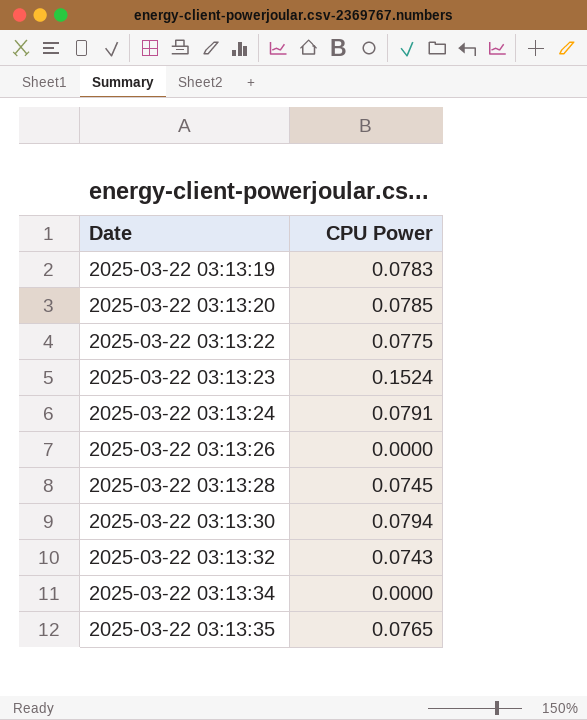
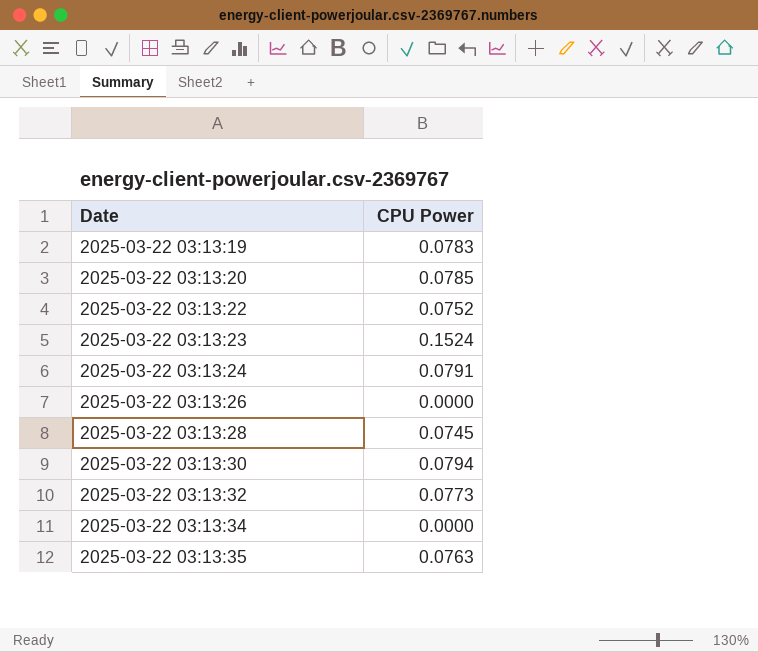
2025-03-22 03:13:22 | CPU Power: 0.0775 -> 0.0752
2025-03-22 03:13:32 | CPU Power: 0.0743 -> 0.0773
2025-03-22 03:13:35 | CPU Power: 0.0765 -> 0.0763

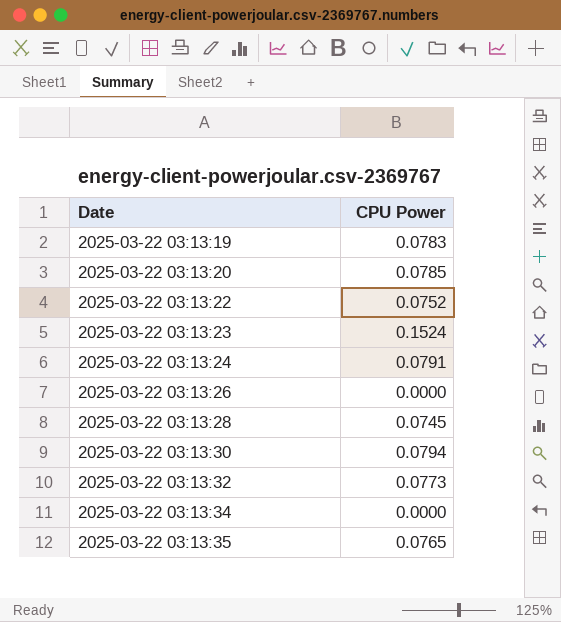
2025-03-22 03:13:35 | CPU Power: 0.0763 -> 0.0765

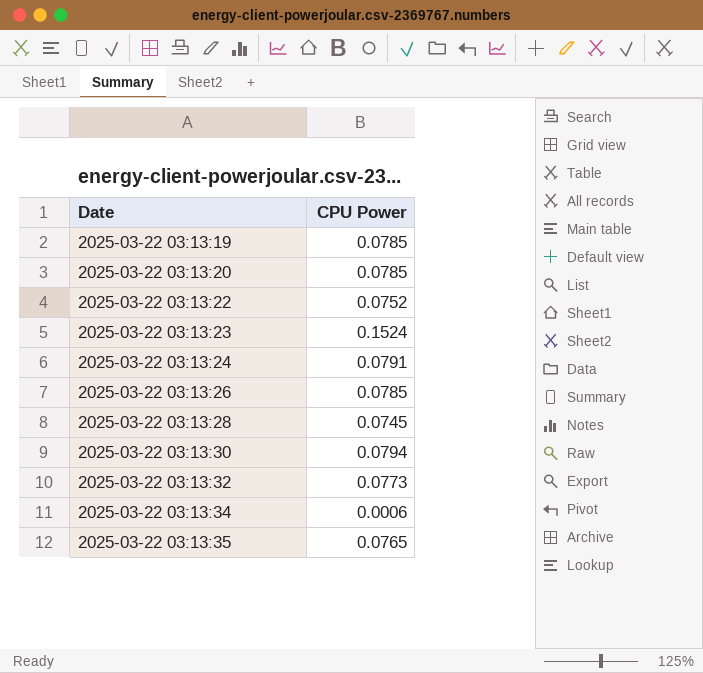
2025-03-22 03:13:19 | CPU Power: 0.0783 -> 0.0785
2025-03-22 03:13:26 | CPU Power: 0.0000 -> 0.0785
2025-03-22 03:13:34 | CPU Power: 0.0000 -> 0.0006

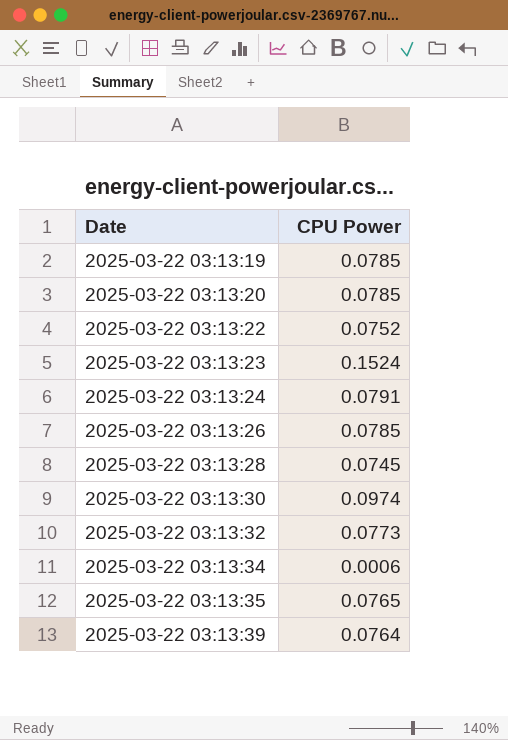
2025-03-22 03:13:30 | CPU Power: 0.0794 -> 0.0974
row 2025-03-22 03:13:39: none -> 0.0764

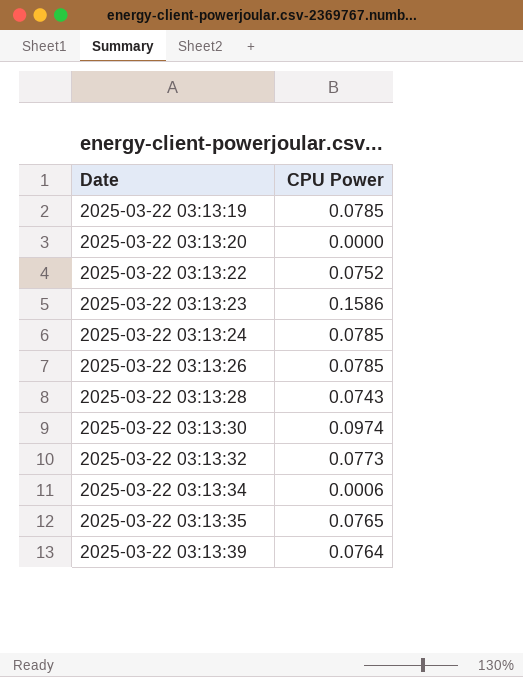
2025-03-22 03:13:20 | CPU Power: 0.0785 -> 0.0000
2025-03-22 03:13:23 | CPU Power: 0.1524 -> 0.1586
2025-03-22 03:13:24 | CPU Power: 0.0791 -> 0.0785
2025-03-22 03:13:28 | CPU Power: 0.0745 -> 0.0743

